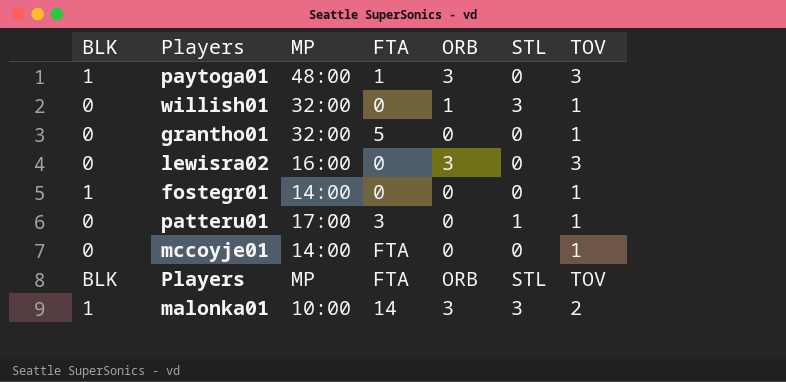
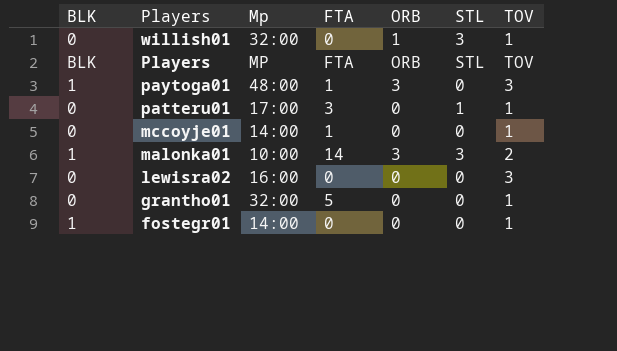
row order: none -> Players descending
column name: MP -> Mp
mccoyje01 | FTA: FTA -> 1
lewisra02 | ORB: 3 -> 0

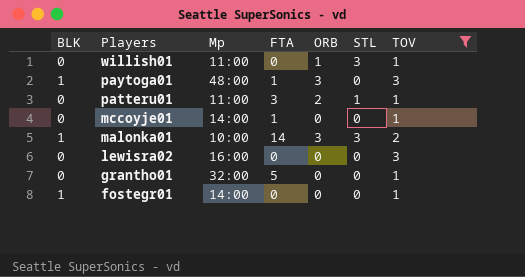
filter: none -> TOV != TOV
willish01 | Mp: 32:00 -> 11:00
patteru01 | Mp: 17:00 -> 11:00
patteru01 | ORB: 0 -> 2

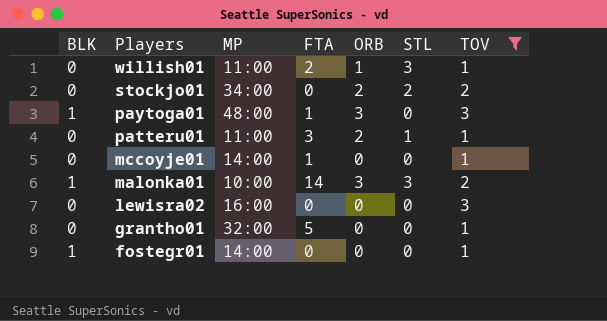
column name: Mp -> MP
willish01 | FTA: 0 -> 2
row stockjo01: none -> 0 | 34:00 | 0 | 2 | 2 | 2

